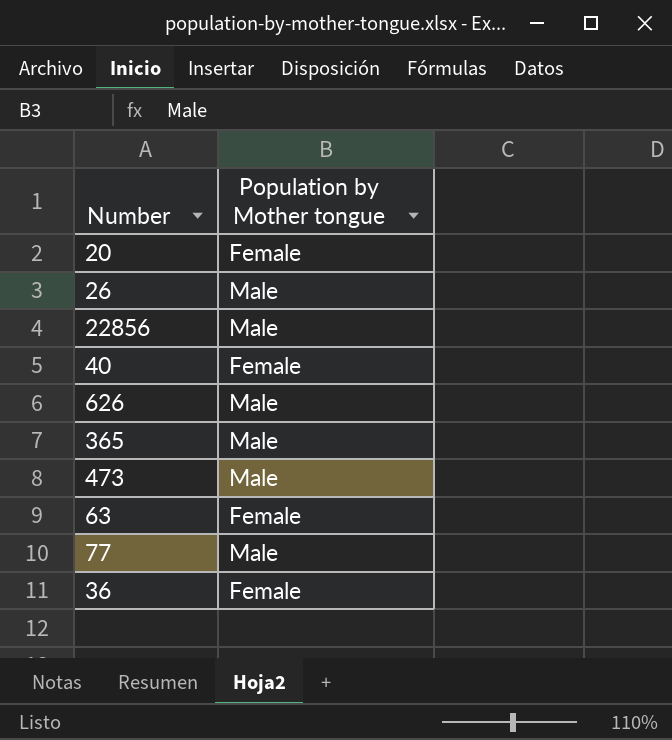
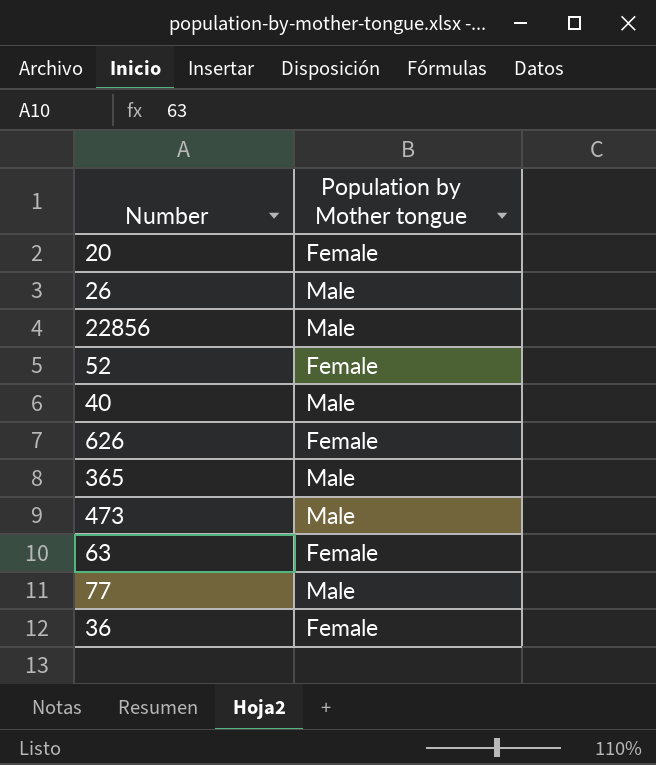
row 52: none -> Female
40 | Population by Mother tongue: Female -> Male
626 | Population by Mother tongue: Male -> Female

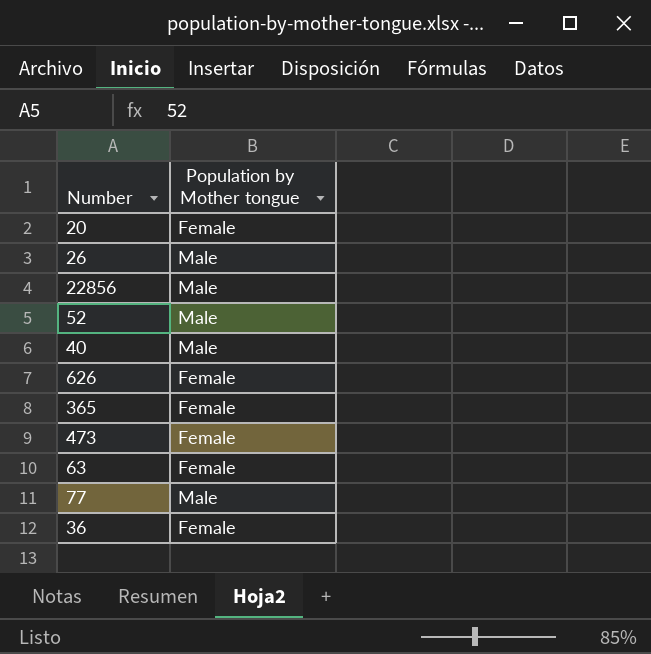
52 | Population by Mother tongue: Female -> Male
365 | Population by Mother tongue: Male -> Female
473 | Population by Mother tongue: Male -> Female

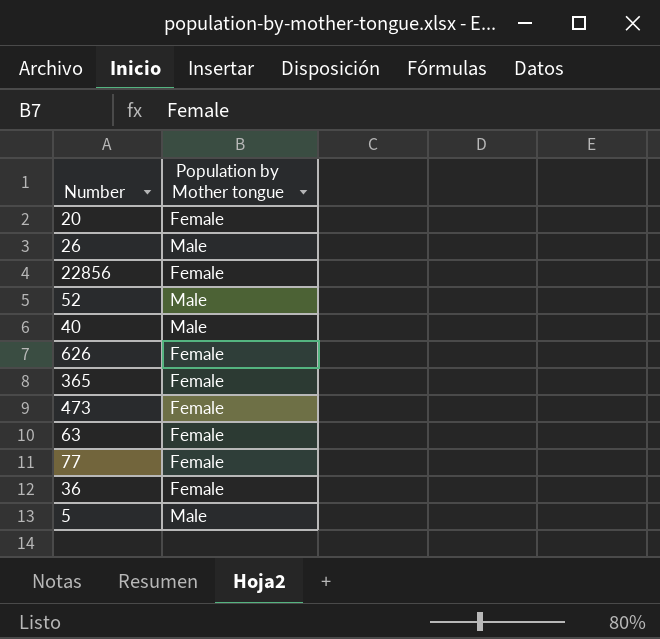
22856 | Population by Mother tongue: Male -> Female
77 | Population by Mother tongue: Male -> Female
row 5: none -> Male

